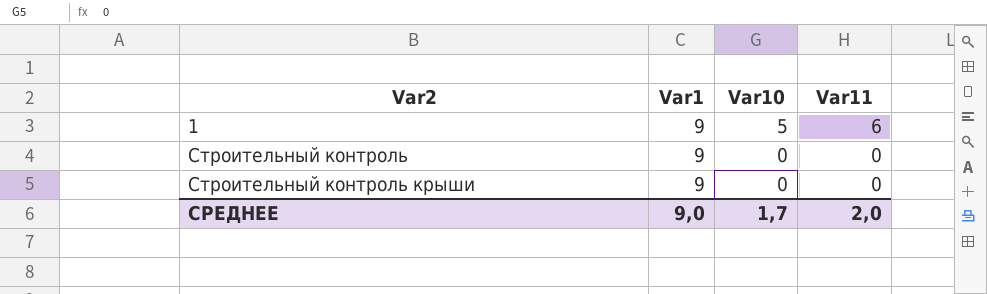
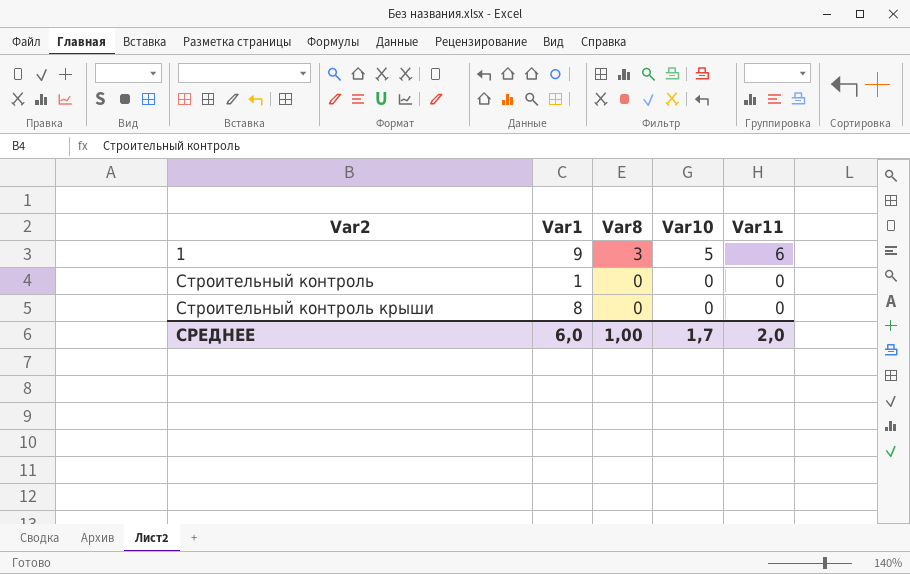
column Var8 | position: none -> 3
Строительный контроль | Var1: 9 -> 1
Строительный контроль крыши | Var1: 9 -> 8
СРЕДНЕЕ | Var1: 9,0 -> 6,0

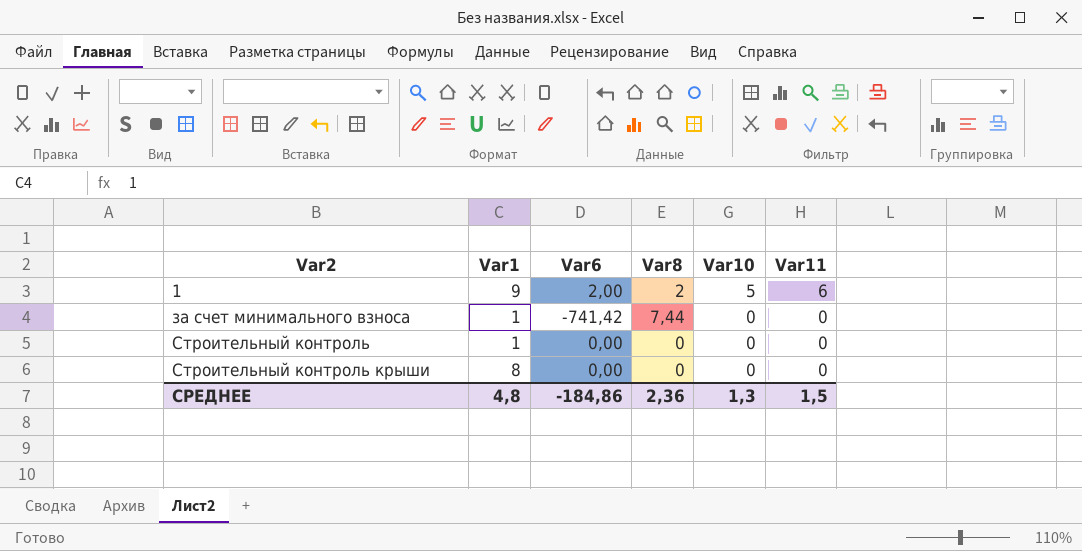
column Var6 | position: none -> 3
1 | Var8: 3 -> 2
row за счет минимального взноса: none -> 1 | -741,42 | 7,44 | 0 | 0
СРЕДНЕЕ | Var1: 6,0 -> 4,8
СРЕДНЕЕ | Var8: 1,00 -> 2,36
СРЕДНЕЕ | Var10: 1,7 -> 1,3
СРЕДНЕЕ | Var11: 2,0 -> 1,5

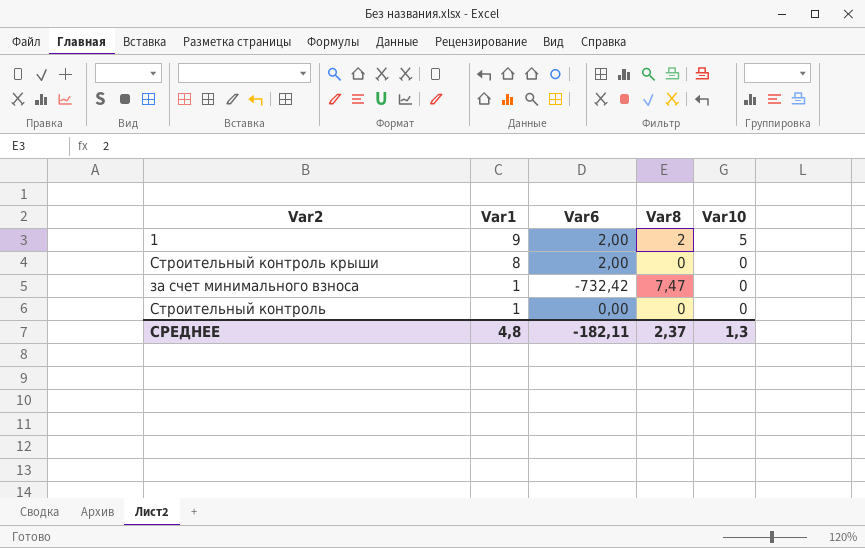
row order: Var2 ascending -> Var1 descending
column Var11 | position: 6 -> none
Строительный контроль крыши | Var6: 0,00 -> 2,00
за счет минимального взноса | Var6: -741,42 -> -732,42
за счет минимального взноса | Var8: 7,44 -> 7,47
СРЕДНЕЕ | Var6: -184,86 -> -182,11
СРЕДНЕЕ | Var8: 2,36 -> 2,37

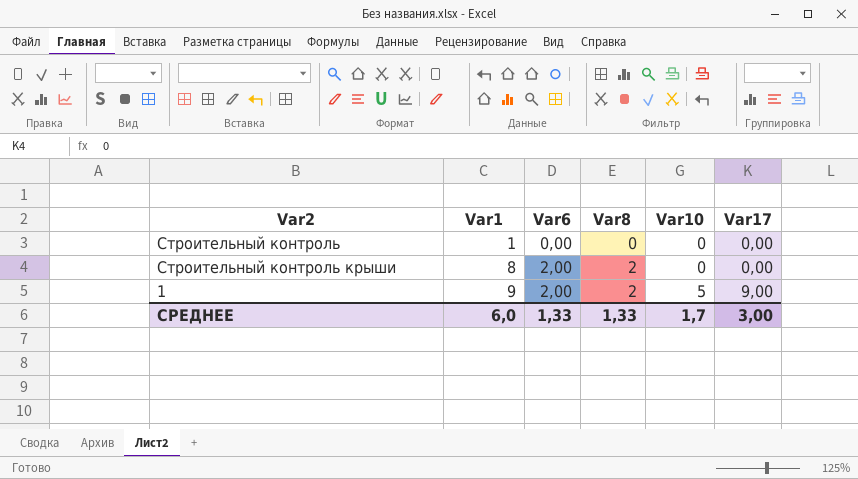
row order: Var1 descending -> Var1 ascending
column Var17 | position: none -> 6
row за счет минимального взноса: 1 | -732,42 | 7,47 | 0 -> none
Строительный контроль крыши | Var8: 0 -> 2
СРЕДНЕЕ | Var1: 4,8 -> 6,0
СРЕДНЕЕ | Var6: -182,11 -> 1,33
СРЕДНЕЕ | Var8: 2,37 -> 1,33
СРЕДНЕЕ | Var10: 1,3 -> 1,7

